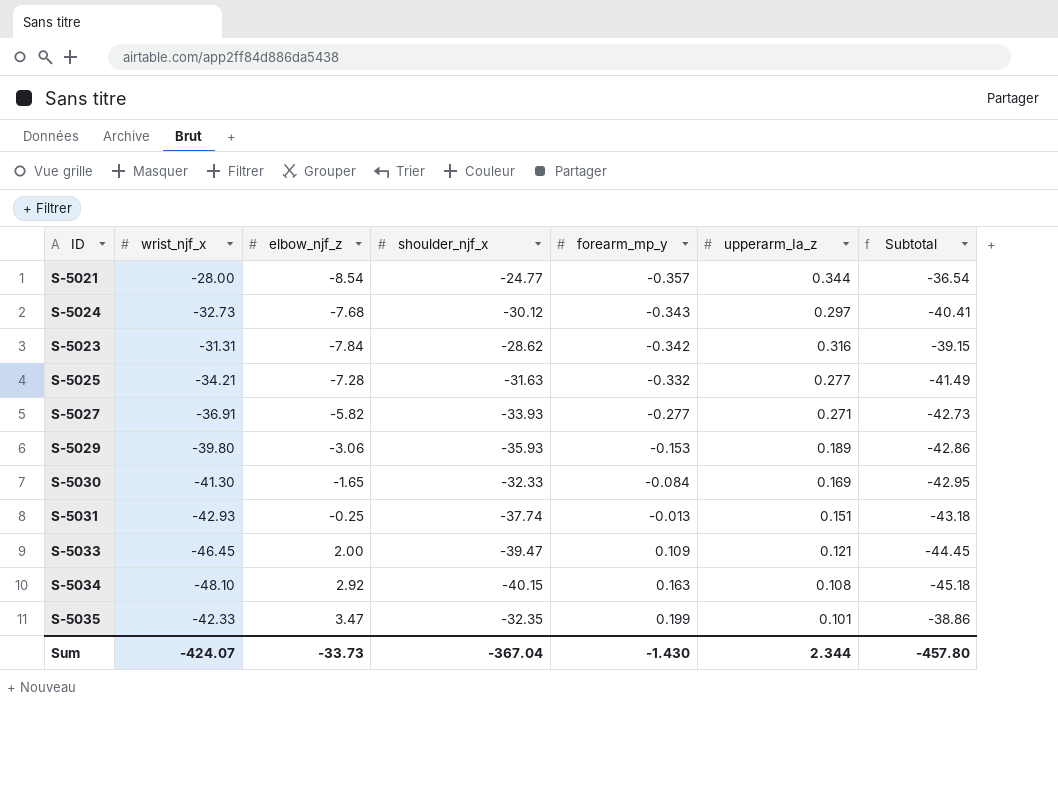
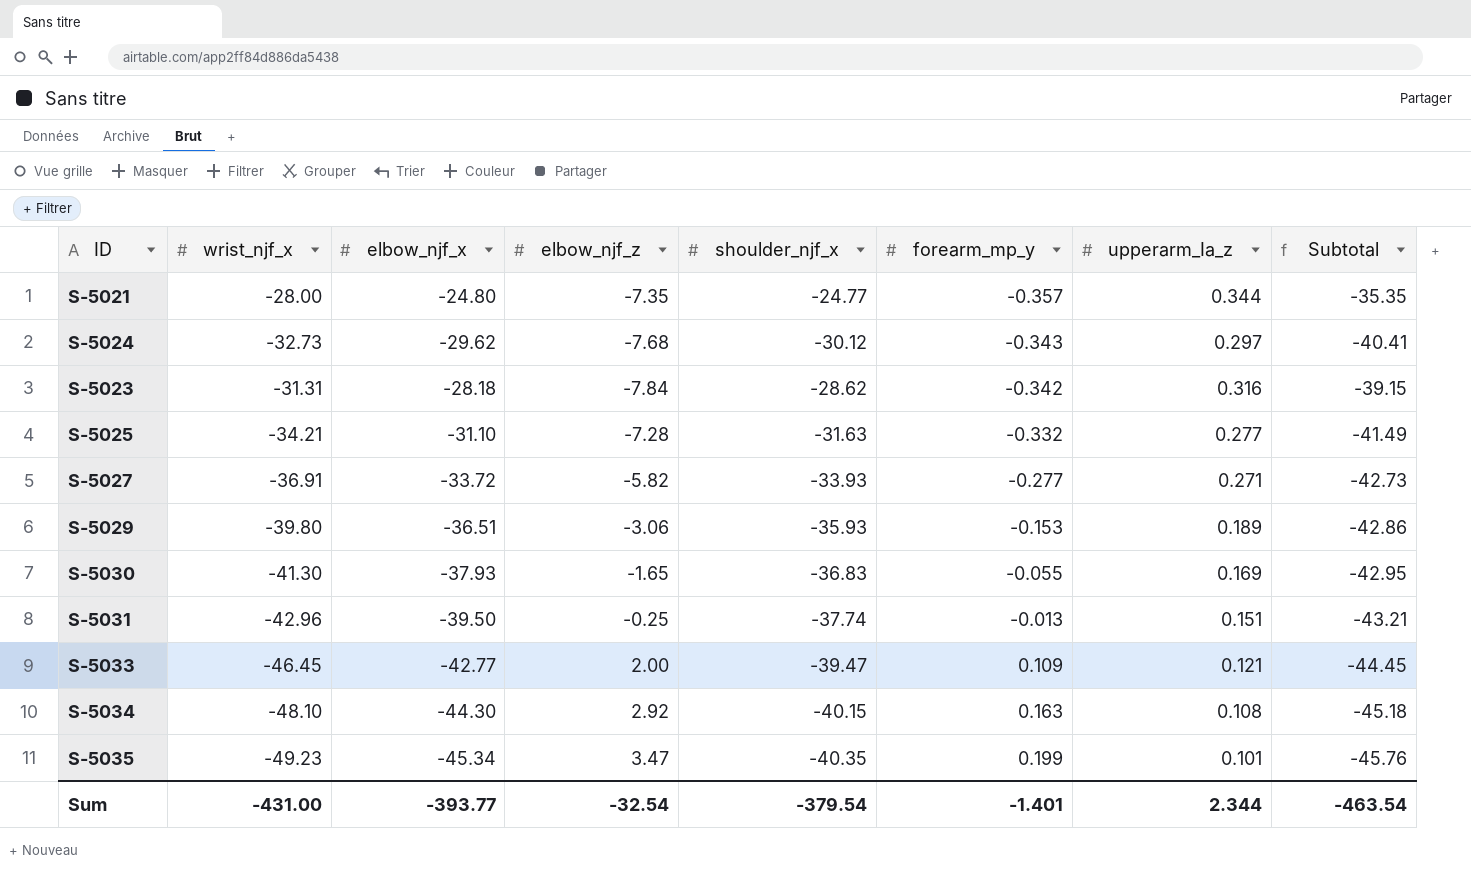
column elbow_njf_x | position: none -> 3
S-5021 | elbow_njf_z: -8.54 -> -7.35
S-5021 | Subtotal: -36.54 -> -35.35
S-5030 | shoulder_njf_x: -32.33 -> -36.83
S-5030 | forearm_mp_y: -0.084 -> -0.055
S-5031 | wrist_njf_x: -42.93 -> -42.96
S-5031 | Subtotal: -43.18 -> -43.21
S-5035 | wrist_njf_x: -42.33 -> -49.23
S-5035 | shoulder_njf_x: -32.35 -> -40.35
S-5035 | Subtotal: -38.86 -> -45.76
Sum | wrist_njf_x: -424.07 -> -431.00
Sum | elbow_njf_z: -33.73 -> -32.54
Sum | shoulder_njf_x: -367.04 -> -379.54
Sum | forearm_mp_y: -1.430 -> -1.401
Sum | Subtotal: -457.80 -> -463.54

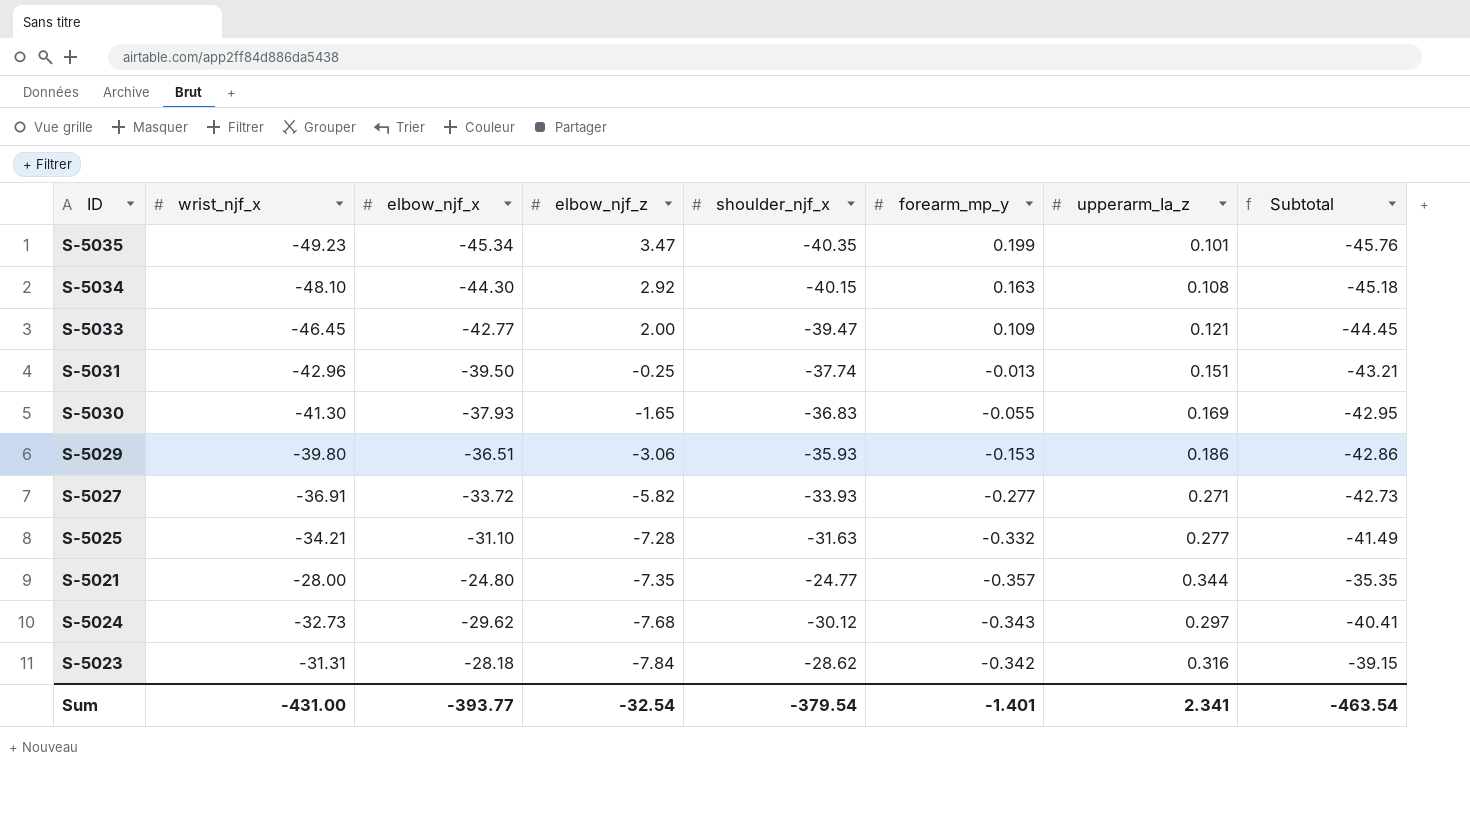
row order: forearm_mp_y ascending -> elbow_njf_z descending
S-5029 | upperarm_Ia_z: 0.189 -> 0.186
Sum | upperarm_Ia_z: 2.344 -> 2.341

